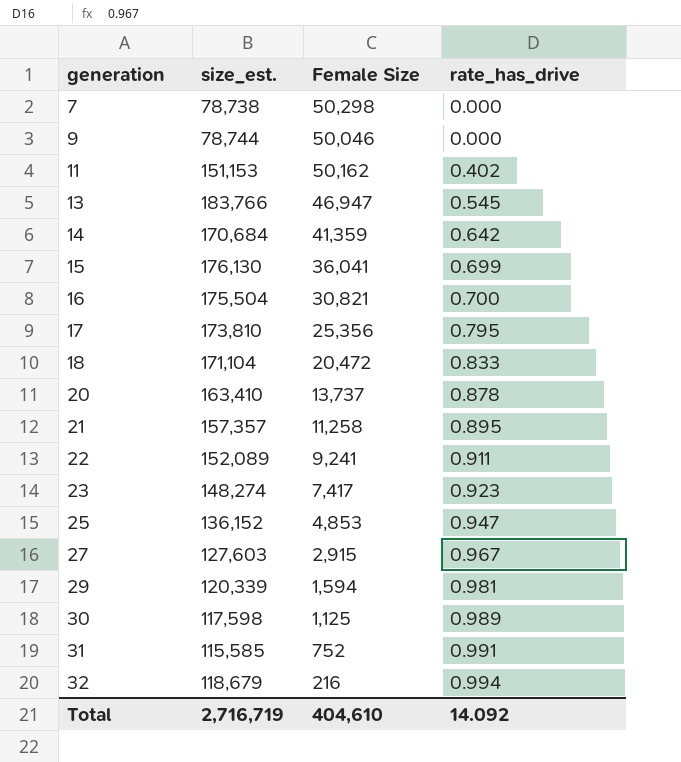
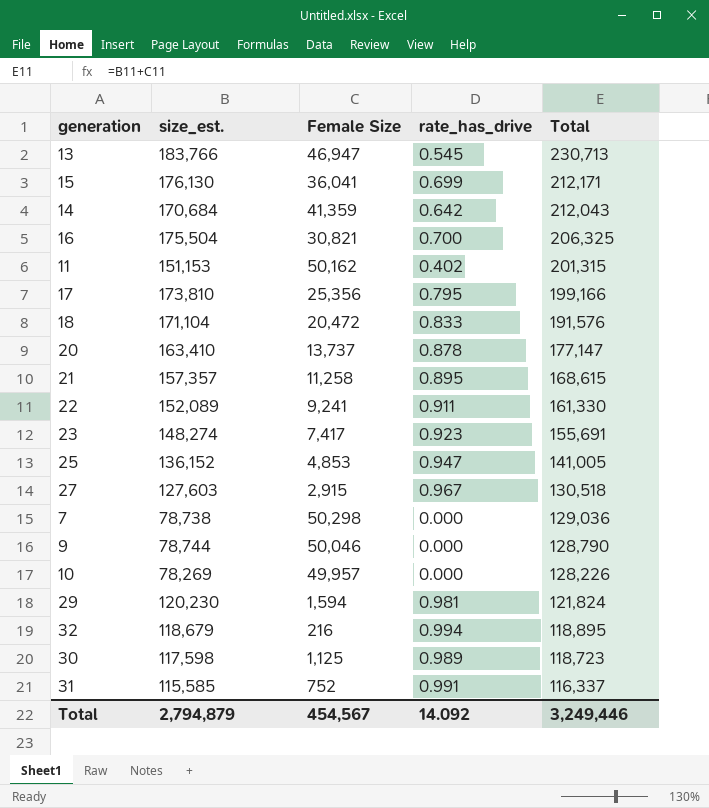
row order: generation ascending -> Total descending
column Total | formula: none -> [size_est.] + [Female Size]
row 10: none -> 78,269 | 49,957 | 0.000 | 128,226
29 | size_est.: 120,339 -> 120,230
Total | size_est.: 2,716,719 -> 2,794,879
Total | Female Size: 404,610 -> 454,567

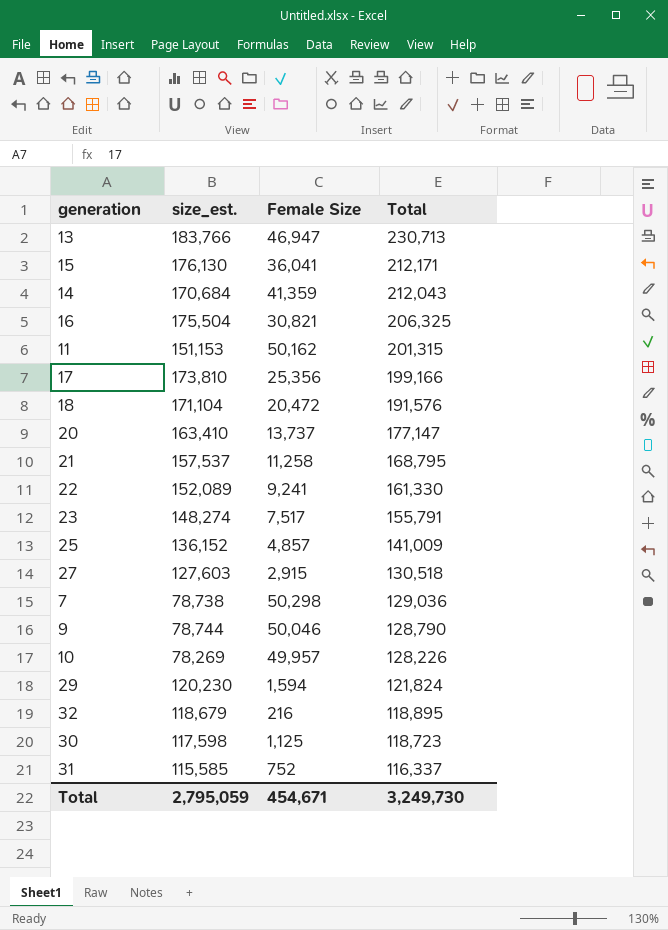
column rate_has_drive | position: 4 -> none
21 | size_est.: 157,357 -> 157,537
21 | Total: 168,615 -> 168,795
23 | Female Size: 7,417 -> 7,517
23 | Total: 155,691 -> 155,791
25 | Female Size: 4,853 -> 4,857
25 | Total: 141,005 -> 141,009
Total | size_est.: 2,794,879 -> 2,795,059
Total | Female Size: 454,567 -> 454,671
Total | Total: 3,249,446 -> 3,249,730

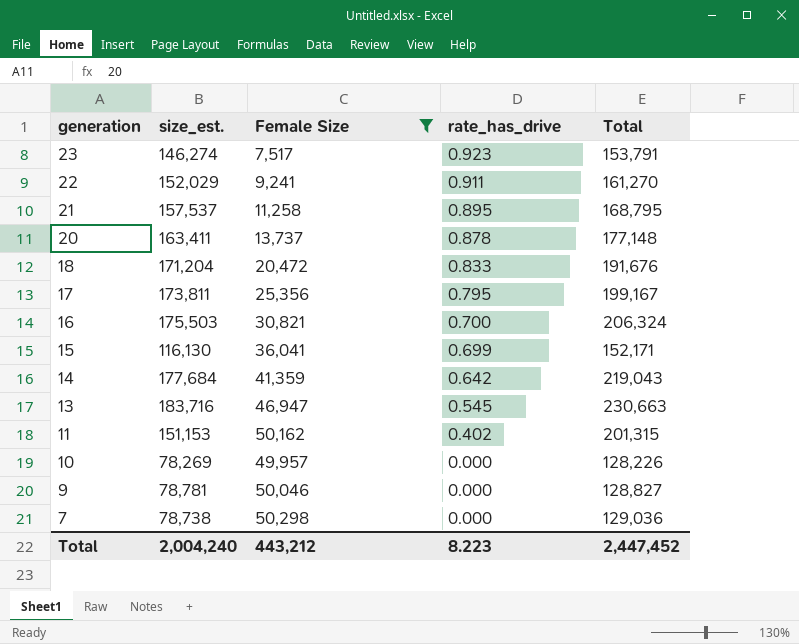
filter: none -> Female Size >= 7,517
row order: Total descending -> generation descending
column rate_has_drive | position: none -> 4
23 | size_est.: 148,274 -> 146,274
23 | Total: 155,791 -> 153,791
22 | size_est.: 152,089 -> 152,029
22 | Total: 161,330 -> 161,270
20 | size_est.: 163,410 -> 163,411
20 | Total: 177,147 -> 177,148
18 | size_est.: 171,104 -> 171,204
18 | Total: 191,576 -> 191,676
17 | size_est.: 173,810 -> 173,811
17 | Total: 199,166 -> 199,167
16 | size_est.: 175,504 -> 175,503
16 | Total: 206,325 -> 206,324
15 | size_est.: 176,130 -> 116,130
15 | Total: 212,171 -> 152,171
14 | size_est.: 170,684 -> 177,684
14 | Total: 212,043 -> 219,043
13 | size_est.: 183,766 -> 183,716
13 | Total: 230,713 -> 230,663
9 | size_est.: 78,744 -> 78,781
9 | Total: 128,790 -> 128,827
Total | size_est.: 2,795,059 -> 2,004,240
Total | Female Size: 454,671 -> 443,212
Total | Total: 3,249,730 -> 2,447,452

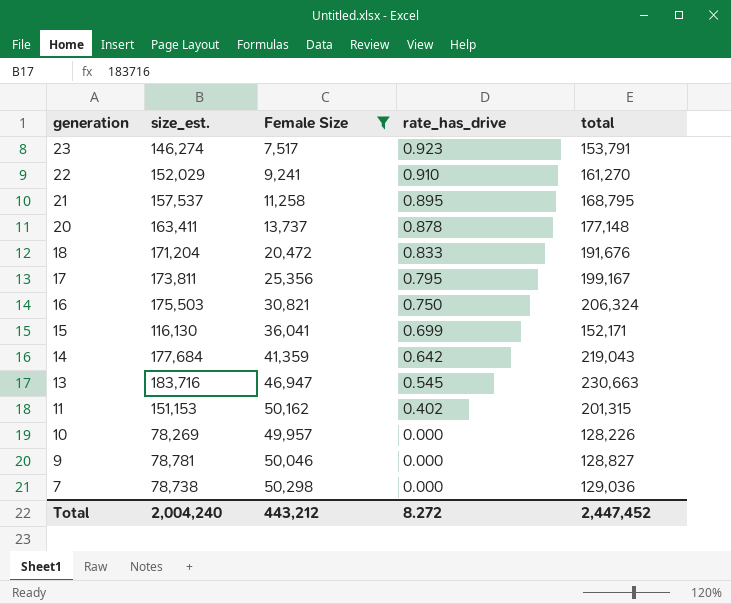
column name: Total -> total
22 | rate_has_drive: 0.911 -> 0.910
16 | rate_has_drive: 0.700 -> 0.750
Total | rate_has_drive: 8.223 -> 8.272

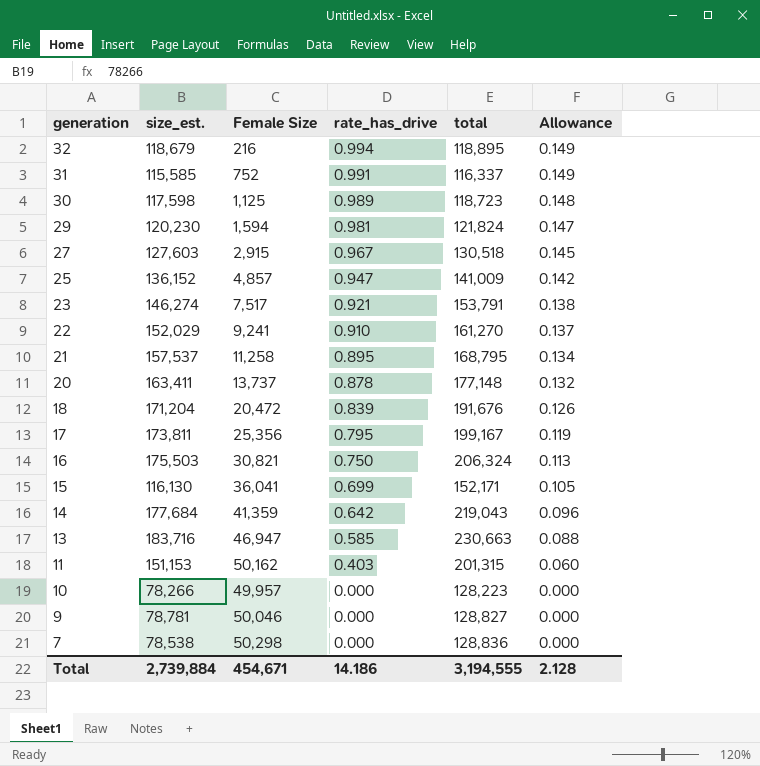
filter: Female Size >= 7,517 -> none
column Allowance | formula: none -> [rate_has_drive] * 0.15
23 | rate_has_drive: 0.923 -> 0.921
18 | rate_has_drive: 0.833 -> 0.839
13 | rate_has_drive: 0.545 -> 0.585
11 | rate_has_drive: 0.402 -> 0.403
10 | size_est.: 78,269 -> 78,266
10 | total: 128,226 -> 128,223
7 | size_est.: 78,738 -> 78,538
7 | total: 129,036 -> 128,836
Total | size_est.: 2,004,240 -> 2,739,884
Total | Female Size: 443,212 -> 454,671
Total | rate_has_drive: 8.272 -> 14.186
Total | total: 2,447,452 -> 3,194,555

